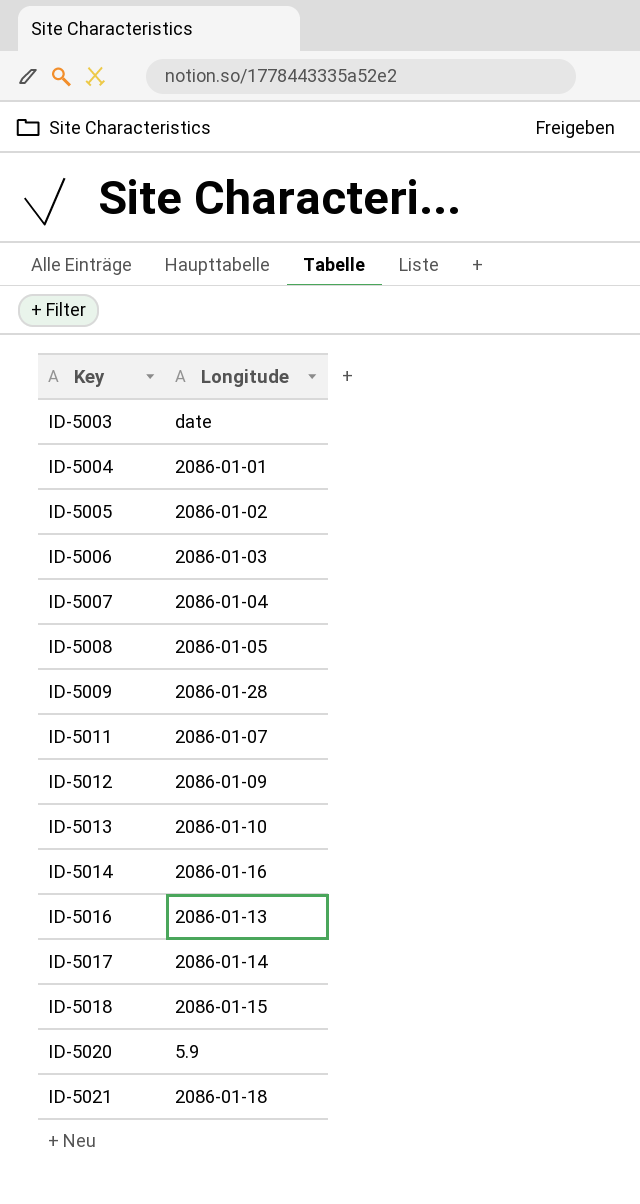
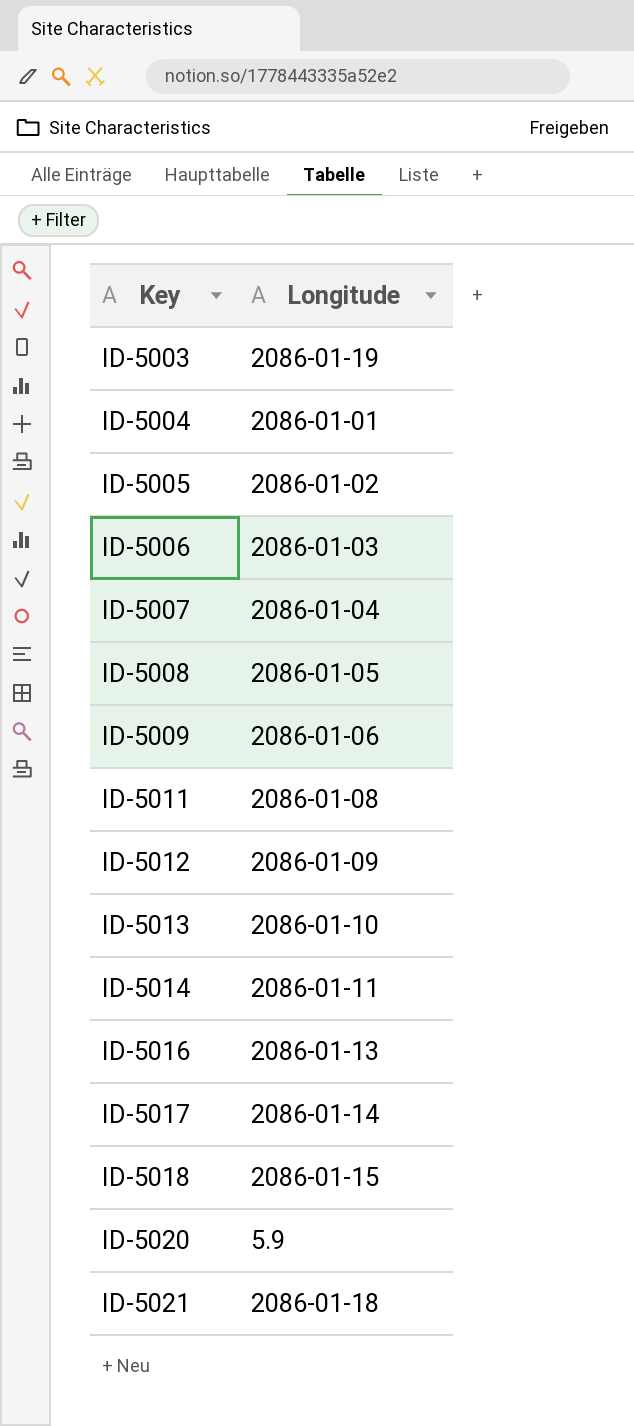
ID-5003 | Longitude: date -> 2086-01-19
ID-5009 | Longitude: 2086-01-28 -> 2086-01-06
ID-5011 | Longitude: 2086-01-07 -> 2086-01-08
ID-5014 | Longitude: 2086-01-16 -> 2086-01-11

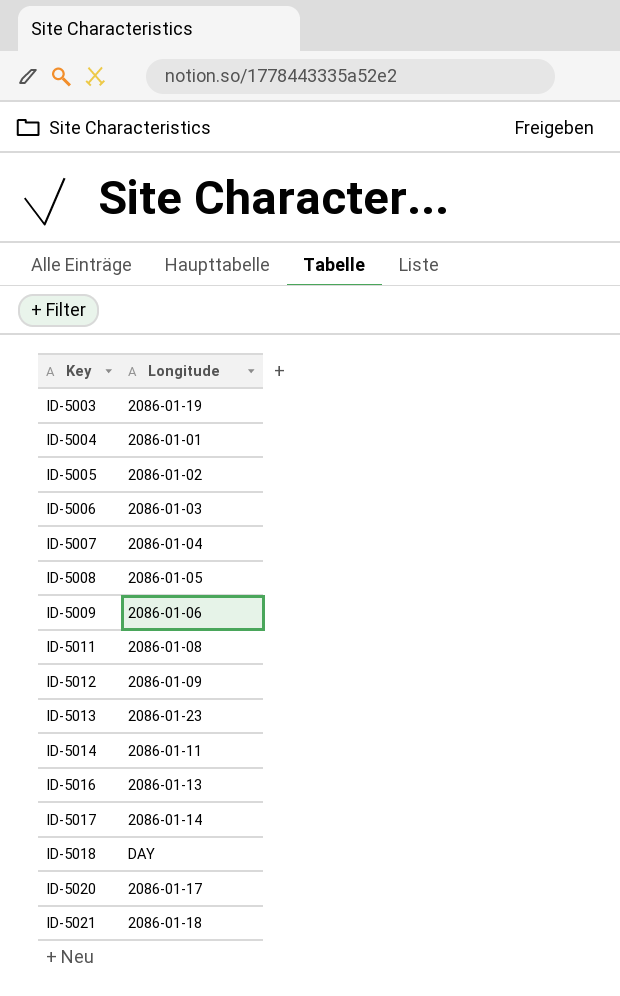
ID-5013 | Longitude: 2086-01-10 -> 2086-01-23
ID-5018 | Longitude: 2086-01-15 -> DAY
ID-5020 | Longitude: 5.9 -> 2086-01-17

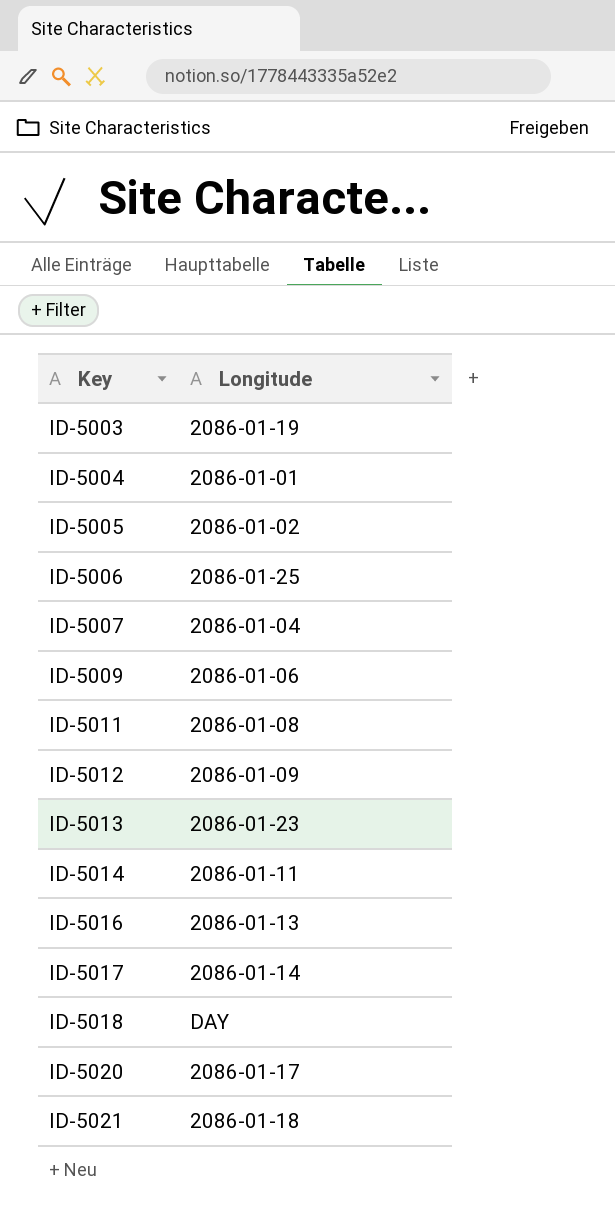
row ID-5008: 2086-01-05 -> none
ID-5006 | Longitude: 2086-01-03 -> 2086-01-25

